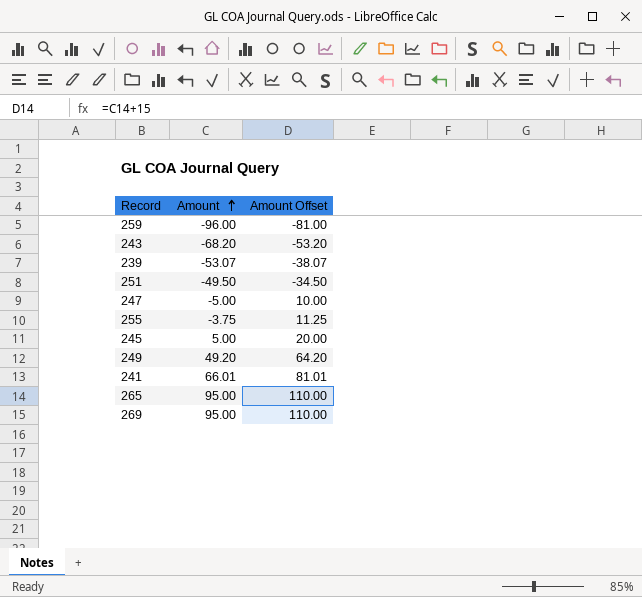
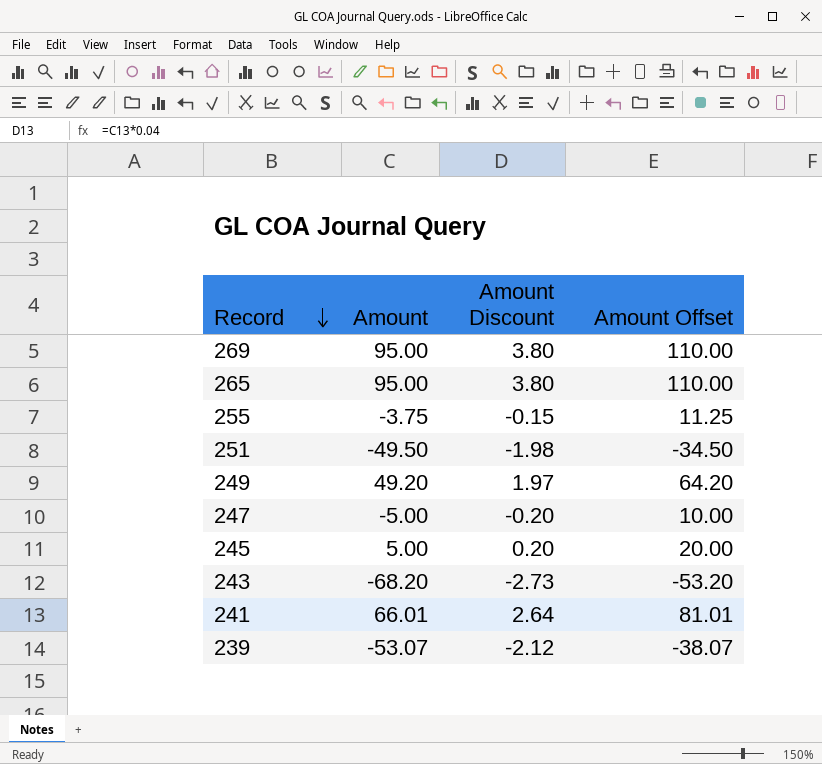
row order: Amount ascending -> Record descending
column Amount Discount | formula: none -> [Amount] * 0.04
row 259: -96.00 | -81.00 -> none

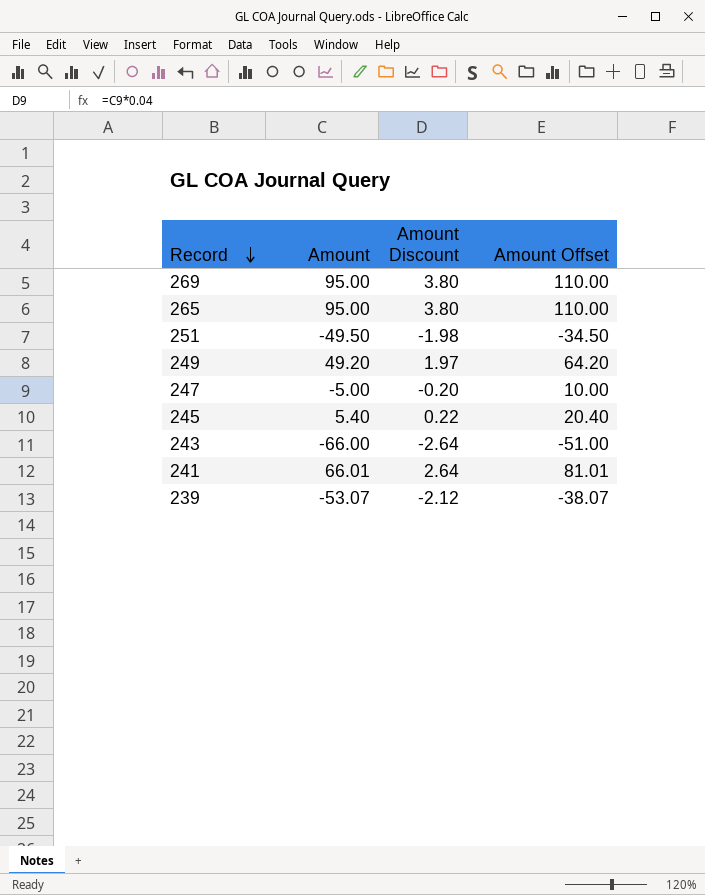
row 255: -3.75 | -0.15 | 11.25 -> none
245 | Amount: 5.00 -> 5.40
245 | Amount Discount: 0.20 -> 0.22
245 | Amount Offset: 20.00 -> 20.40
243 | Amount: -68.20 -> -66.00
243 | Amount Discount: -2.73 -> -2.64
243 | Amount Offset: -53.20 -> -51.00

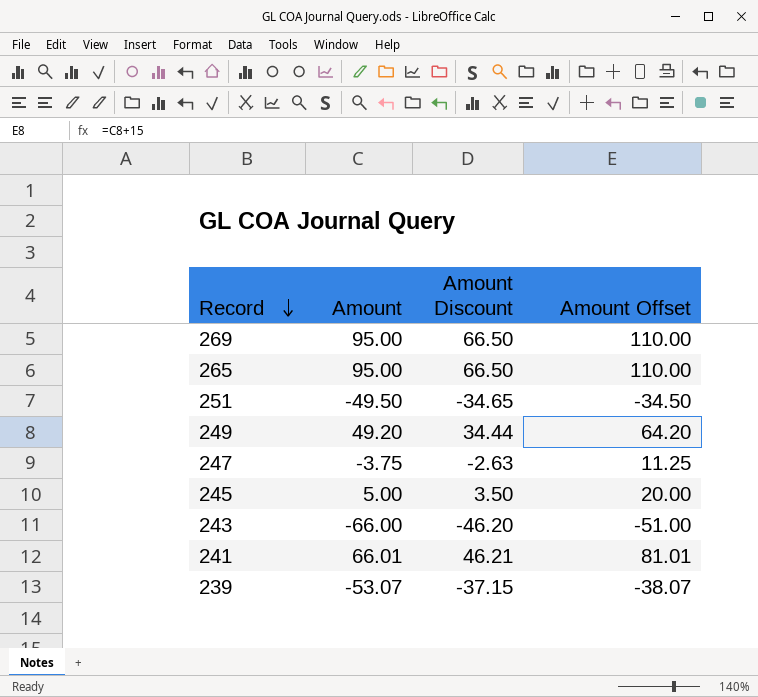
column Amount Discount | formula: [Amount] * 0.04 -> [Amount] * 0.7
247 | Amount: -5.00 -> -3.75
247 | Amount Offset: 10.00 -> 11.25
245 | Amount: 5.40 -> 5.00
245 | Amount Offset: 20.40 -> 20.00

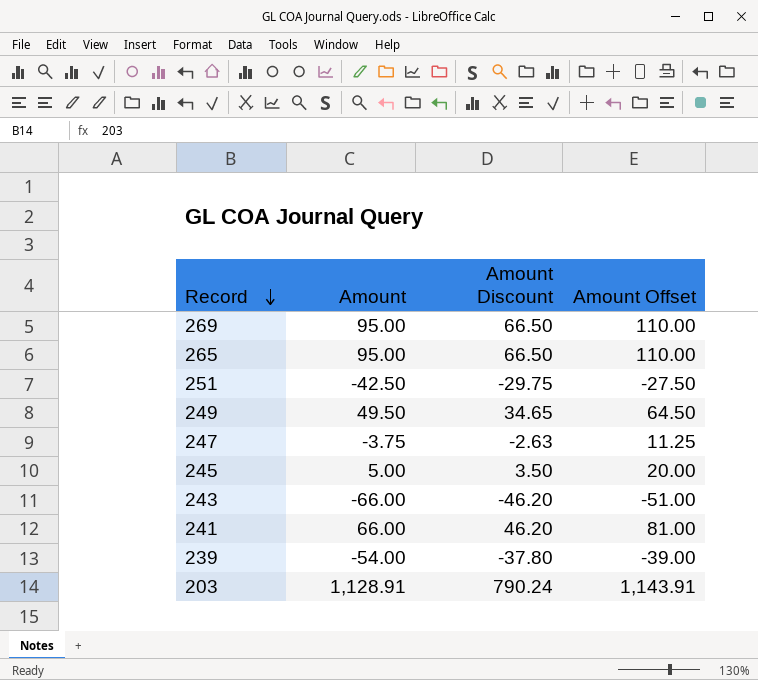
251 | Amount: -49.50 -> -42.50
251 | Amount Discount: -34.65 -> -29.75
251 | Amount Offset: -34.50 -> -27.50
249 | Amount: 49.20 -> 49.50
249 | Amount Discount: 34.44 -> 34.65
249 | Amount Offset: 64.20 -> 64.50
241 | Amount: 66.01 -> 66.00
241 | Amount Discount: 46.21 -> 46.20
241 | Amount Offset: 81.01 -> 81.00
239 | Amount: -53.07 -> -54.00
239 | Amount Discount: -37.15 -> -37.80
239 | Amount Offset: -38.07 -> -39.00
row 203: none -> 1,128.91 | 790.24 | 1,143.91

